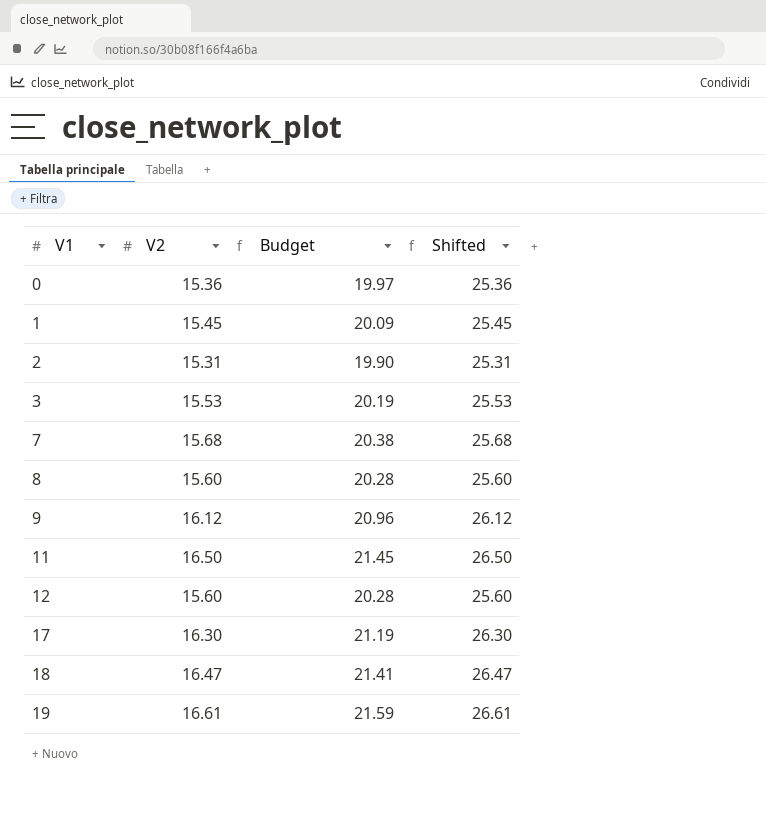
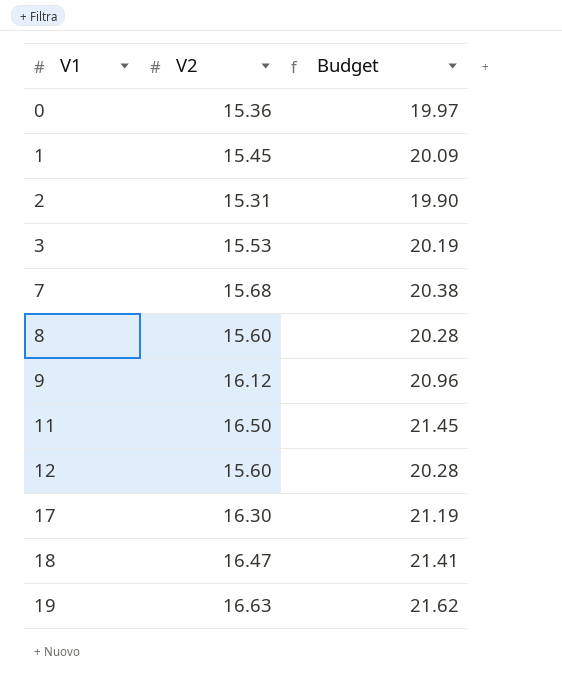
column Shifted | formula: [V2] + 10 -> none
19 | V2: 16.61 -> 16.63
19 | Budget: 21.59 -> 21.62

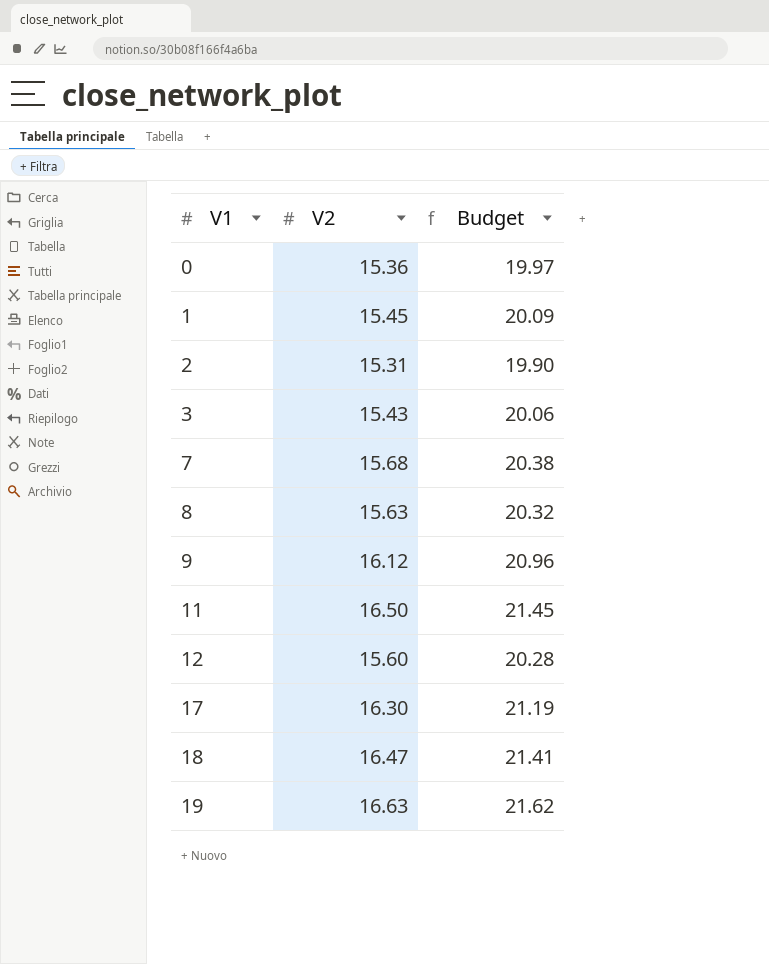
3 | V2: 15.53 -> 15.43
3 | Budget: 20.19 -> 20.06
8 | V2: 15.60 -> 15.63
8 | Budget: 20.28 -> 20.32

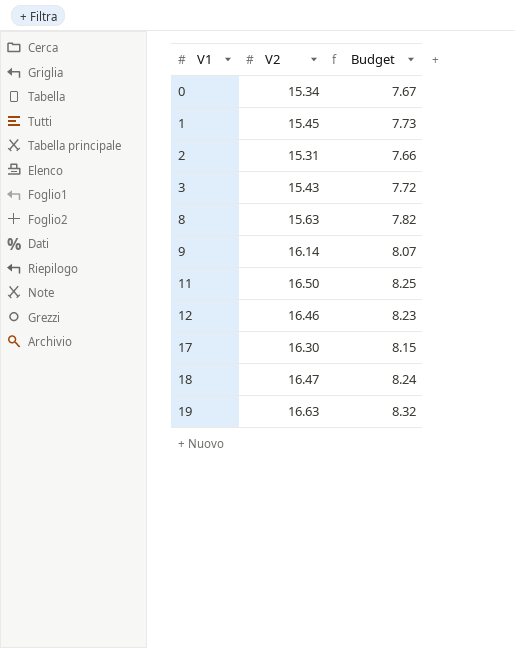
column Budget | formula: [V2] * 1.3 -> [V2] * 0.5
row 7: 15.68 | 20.38 -> none
0 | V2: 15.36 -> 15.34
9 | V2: 16.12 -> 16.14
12 | V2: 15.60 -> 16.46

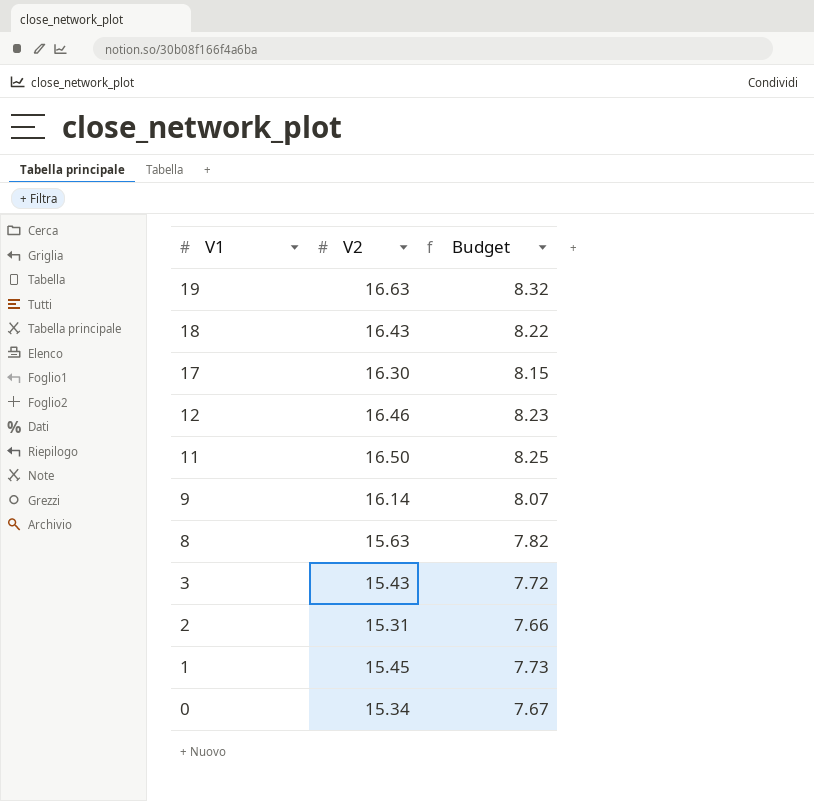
row order: V1 ascending -> V1 descending
18 | V2: 16.47 -> 16.43
18 | Budget: 8.24 -> 8.22

